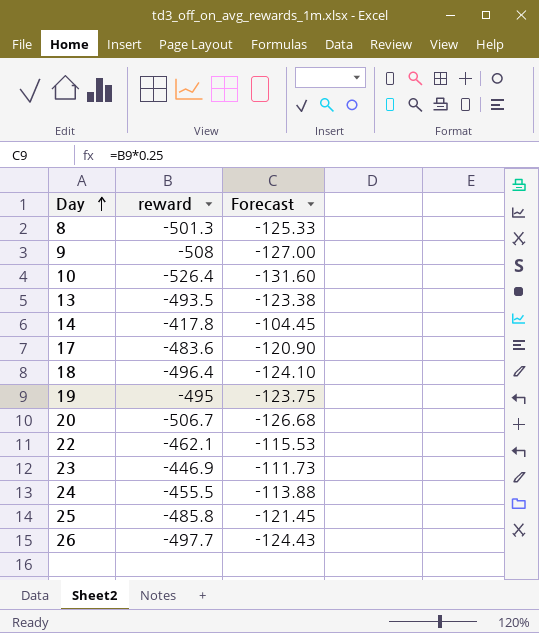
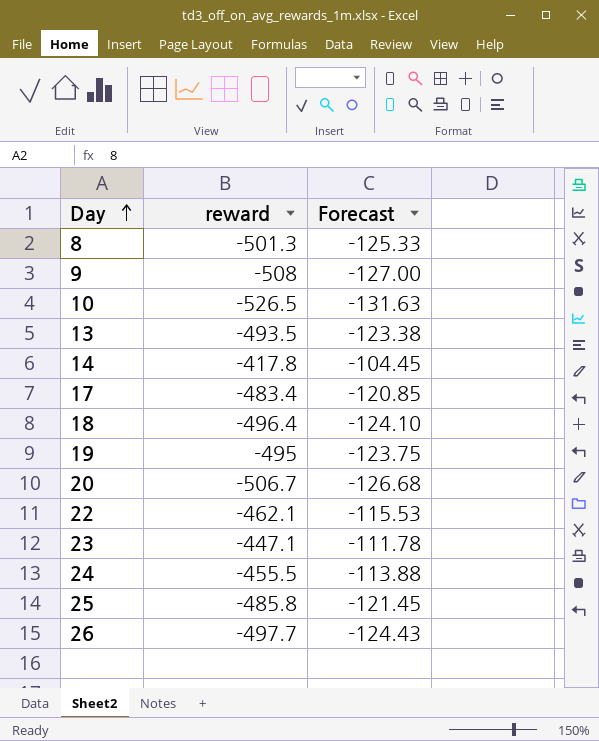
10 | reward: -526.4 -> -526.5
10 | Forecast: -131.60 -> -131.63
17 | reward: -483.6 -> -483.4
17 | Forecast: -120.90 -> -120.85
23 | reward: -446.9 -> -447.1
23 | Forecast: -111.73 -> -111.78

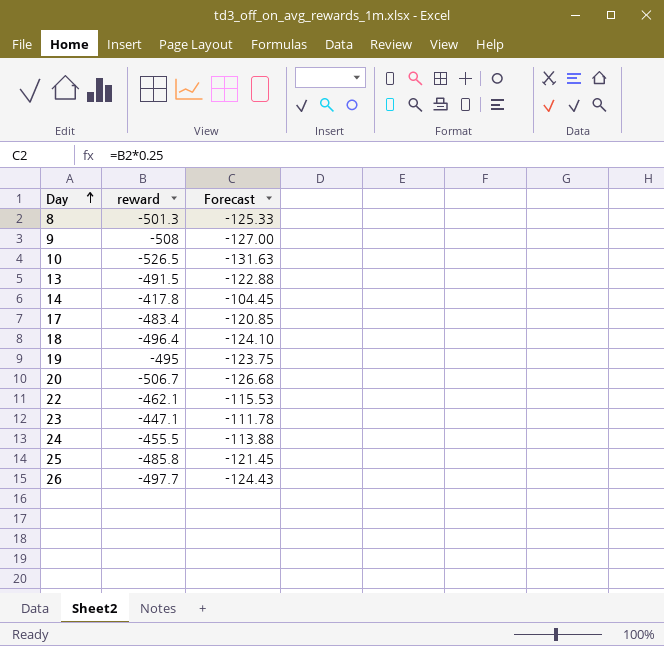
13 | reward: -493.5 -> -491.5
13 | Forecast: -123.38 -> -122.88

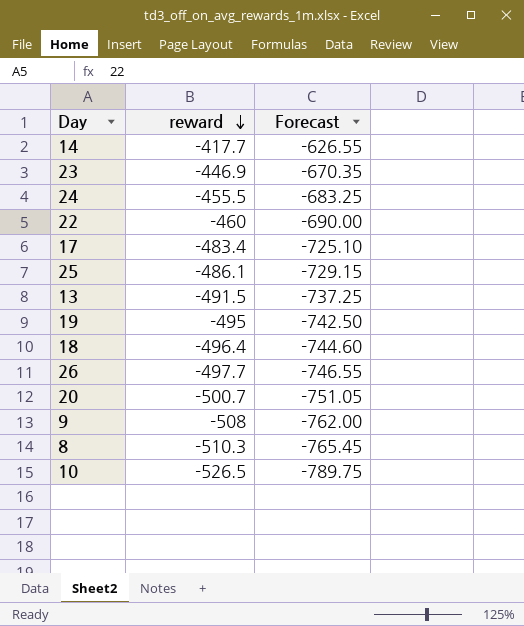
row order: Day ascending -> reward descending
column Forecast | formula: [reward] * 0.25 -> [reward] * 1.5
14 | reward: -417.8 -> -417.7
23 | reward: -447.1 -> -446.9
22 | reward: -462.1 -> -460
25 | reward: -485.8 -> -486.1
20 | reward: -506.7 -> -500.7
8 | reward: -501.3 -> -510.3

